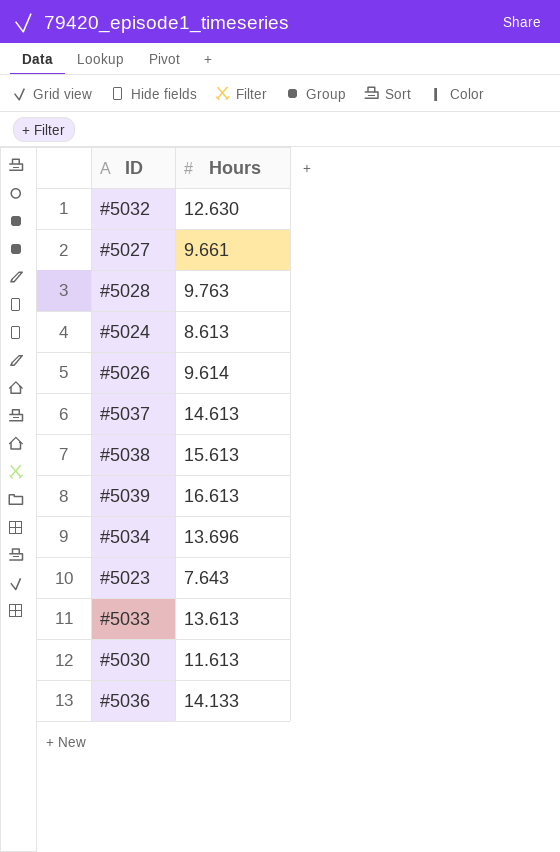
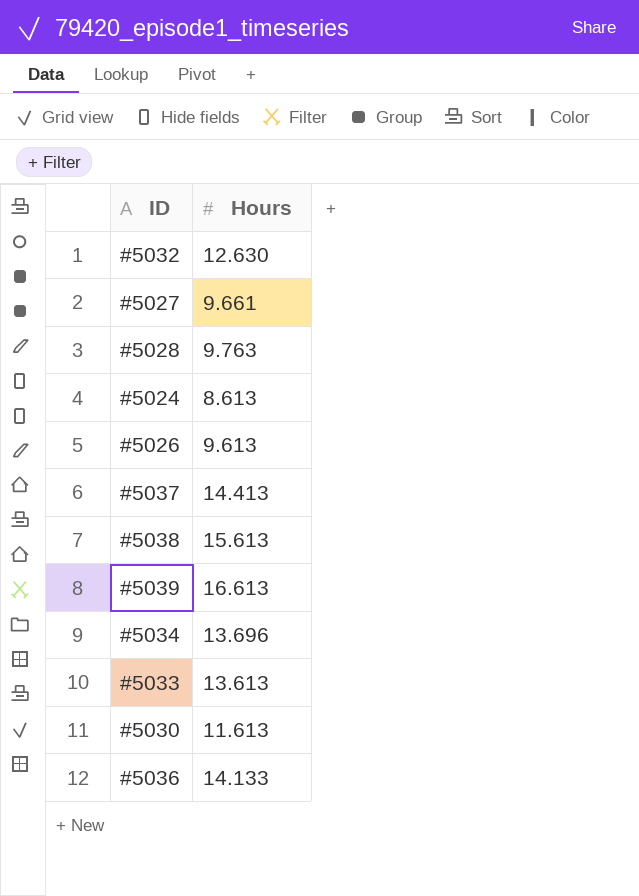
row #5023: 7.643 -> none
#5026 | Hours: 9.614 -> 9.613
#5037 | Hours: 14.613 -> 14.413

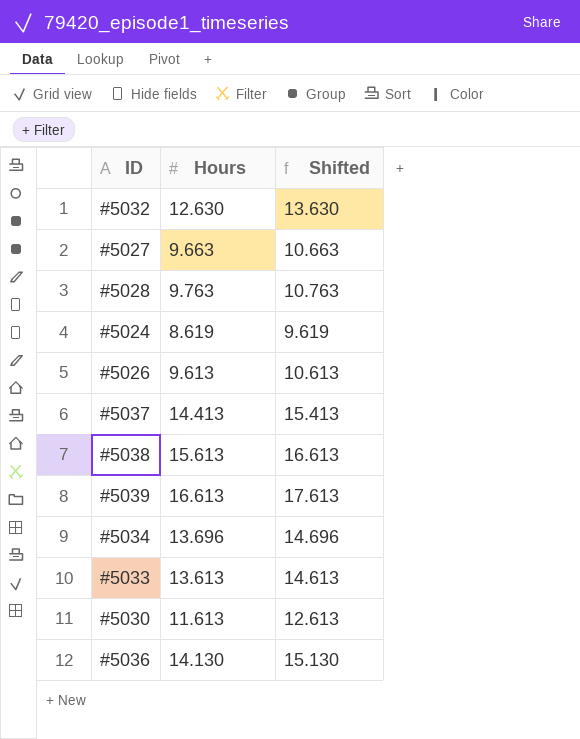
column Shifted | formula: none -> [Hours] + 1
#5027 | Hours: 9.661 -> 9.663
#5024 | Hours: 8.613 -> 8.619
#5036 | Hours: 14.133 -> 14.130

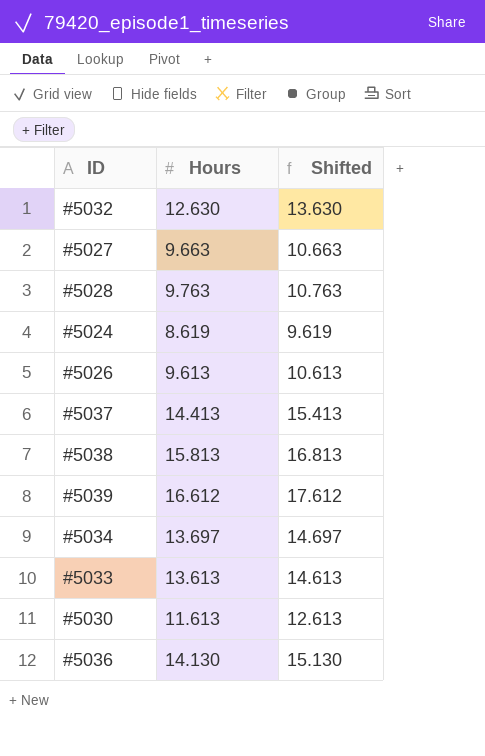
#5038 | Hours: 15.613 -> 15.813
#5038 | Shifted: 16.613 -> 16.813
#5039 | Hours: 16.613 -> 16.612
#5039 | Shifted: 17.613 -> 17.612
#5034 | Hours: 13.696 -> 13.697
#5034 | Shifted: 14.696 -> 14.697

